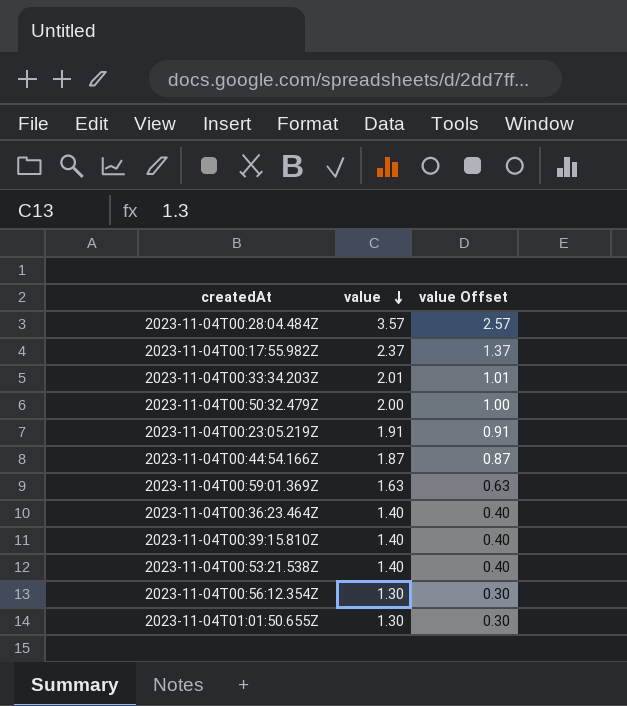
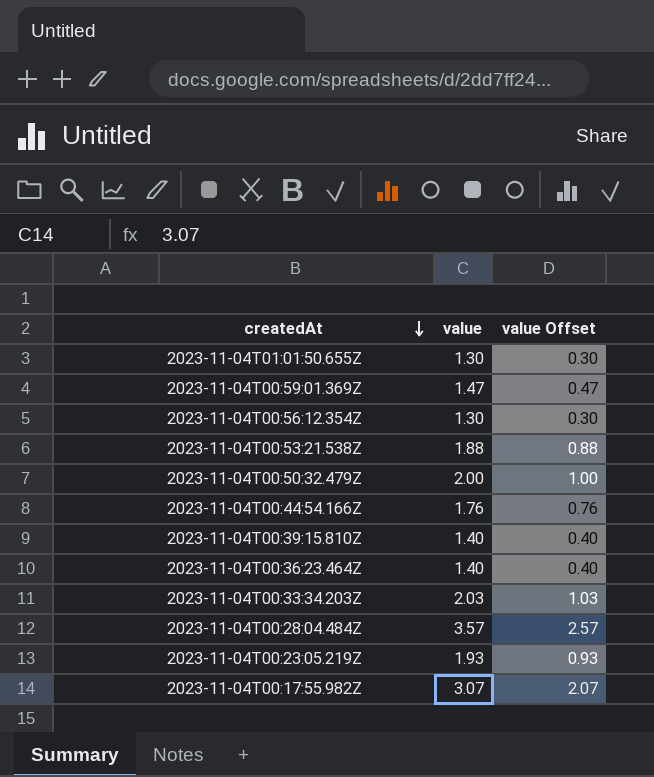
row order: value descending -> createdAt descending
2023-11-04T00:59:01.369Z | value: 1.63 -> 1.47
2023-11-04T00:59:01.369Z | value Offset: 0.63 -> 0.47
2023-11-04T00:53:21.538Z | value: 1.40 -> 1.88
2023-11-04T00:53:21.538Z | value Offset: 0.40 -> 0.88
2023-11-04T00:44:54.166Z | value: 1.87 -> 1.76
2023-11-04T00:44:54.166Z | value Offset: 0.87 -> 0.76
2023-11-04T00:33:34.203Z | value: 2.01 -> 2.03
2023-11-04T00:33:34.203Z | value Offset: 1.01 -> 1.03
2023-11-04T00:23:05.219Z | value: 1.91 -> 1.93
2023-11-04T00:23:05.219Z | value Offset: 0.91 -> 0.93
2023-11-04T00:17:55.982Z | value: 2.37 -> 3.07
2023-11-04T00:17:55.982Z | value Offset: 1.37 -> 2.07

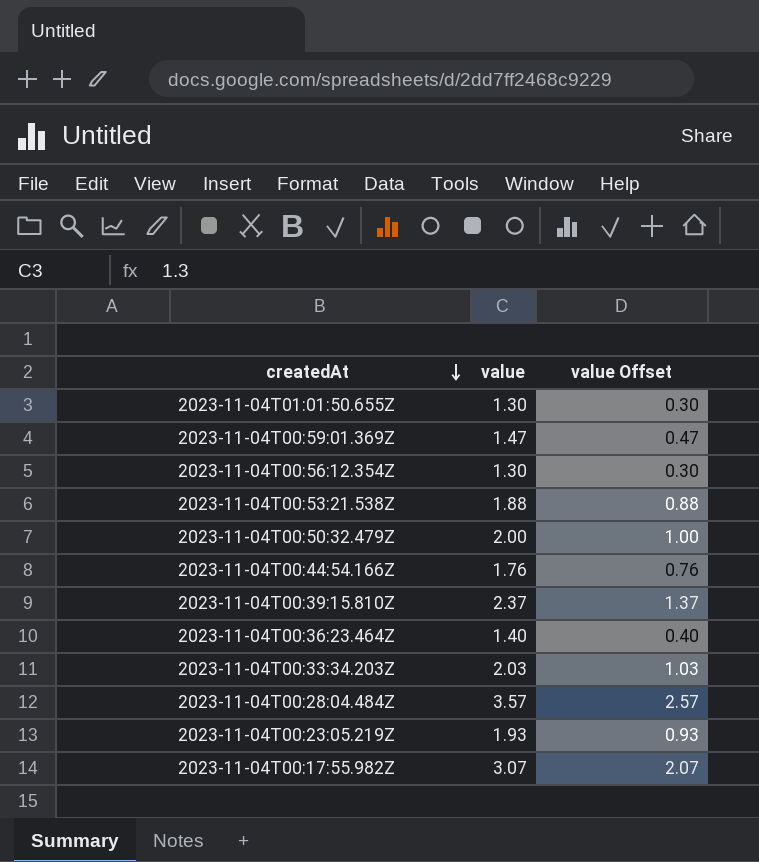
2023-11-04T00:39:15.810Z | value: 1.40 -> 2.37
2023-11-04T00:39:15.810Z | value Offset: 0.40 -> 1.37

